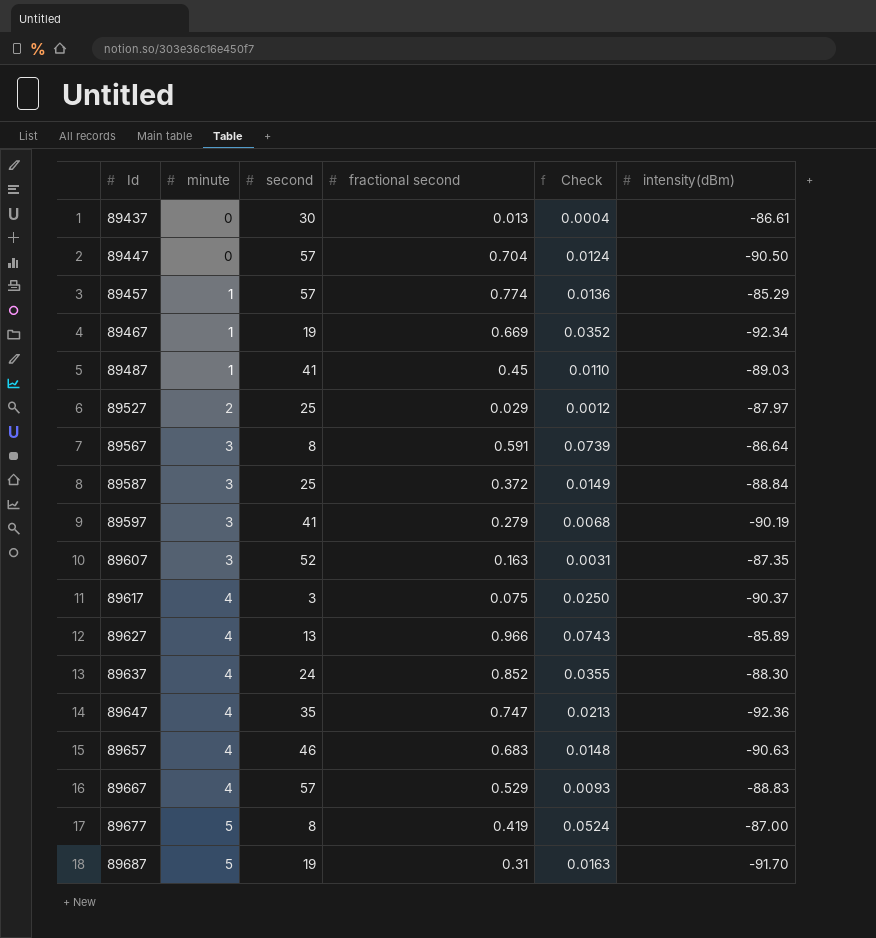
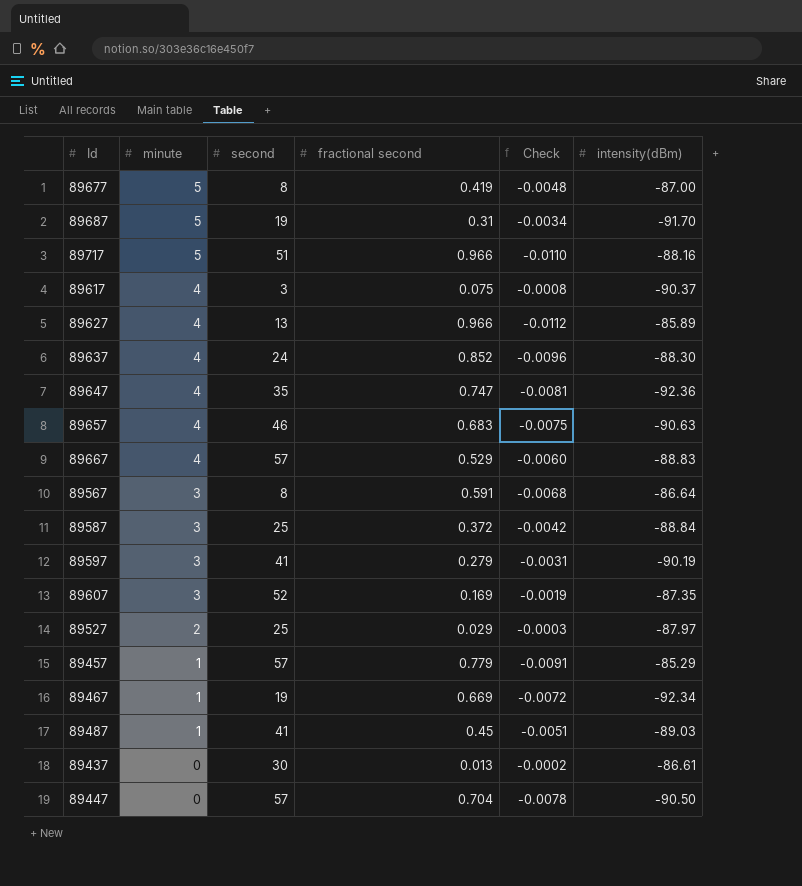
row order: Id ascending -> minute descending
column Check | formula: [fractional second] / [second] -> [fractional second] / [intensity(dBm)]
row 89717: none -> 5 | 51 | 0.966 | -0.0110 | -88.16
89607 | fractional second: 0.163 -> 0.169
89457 | fractional second: 0.774 -> 0.779

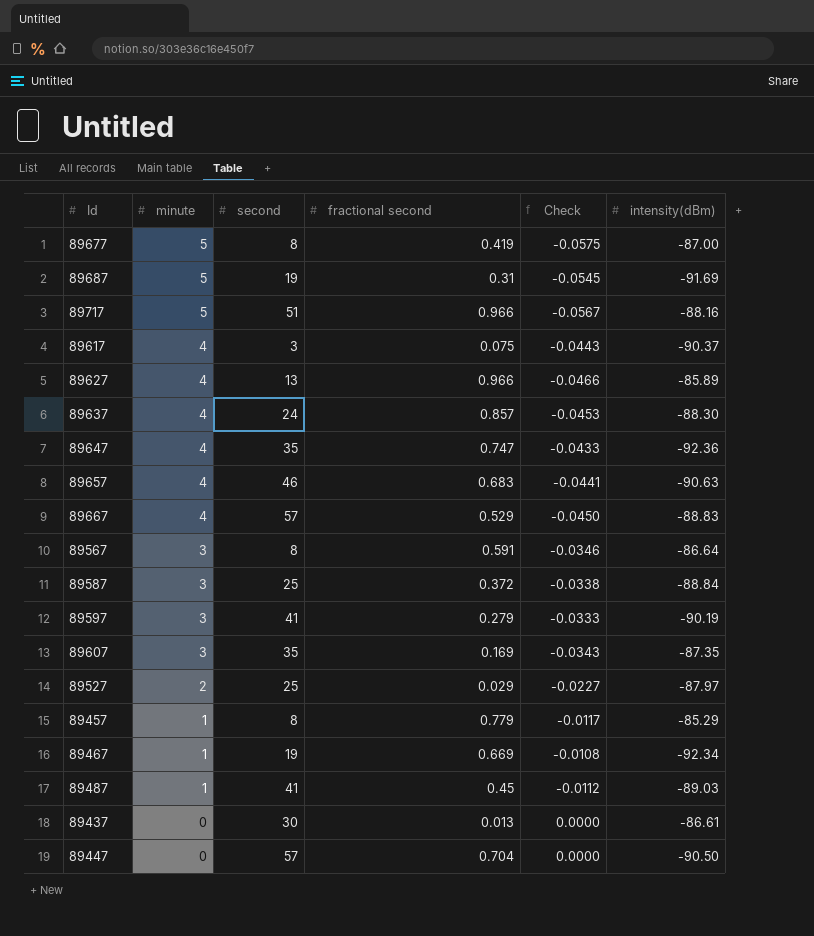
column Check | formula: [fractional second] / [intensity(dBm)] -> [minute] / [intensity(dBm)]
89687 | intensity(dBm): -91.70 -> -91.69
89637 | fractional second: 0.852 -> 0.857
89607 | second: 52 -> 35
89457 | second: 57 -> 8

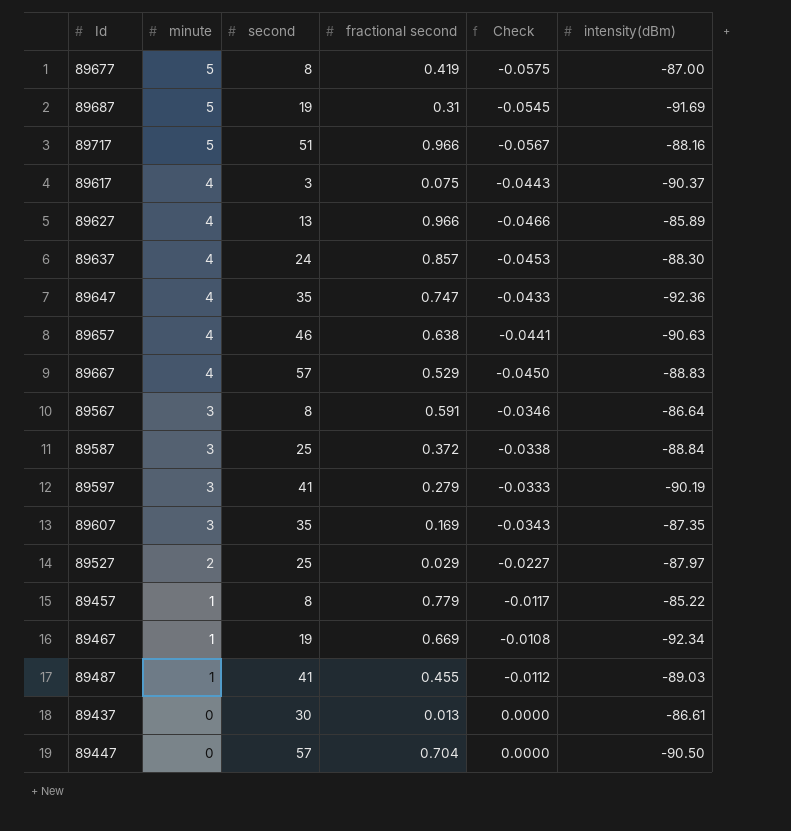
89657 | fractional second: 0.683 -> 0.638
89457 | intensity(dBm): -85.29 -> -85.22
89487 | fractional second: 0.45 -> 0.455

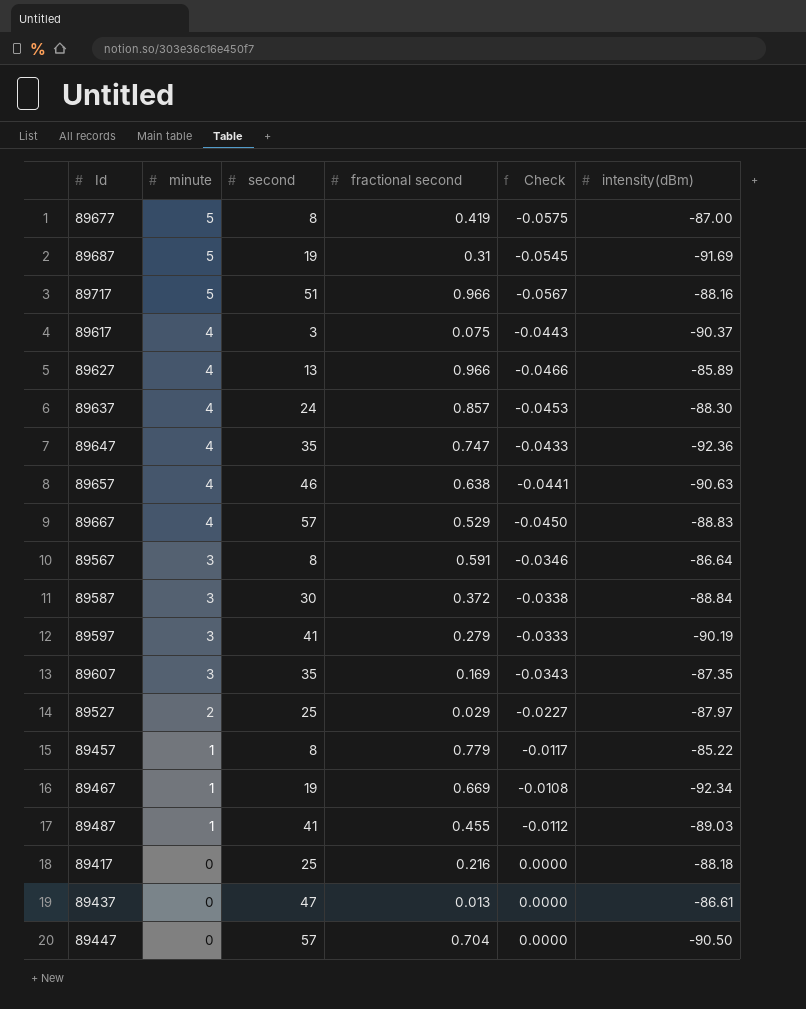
89587 | second: 25 -> 30
row 89417: none -> 0 | 25 | 0.216 | 0.0000 | -88.18
89437 | second: 30 -> 47

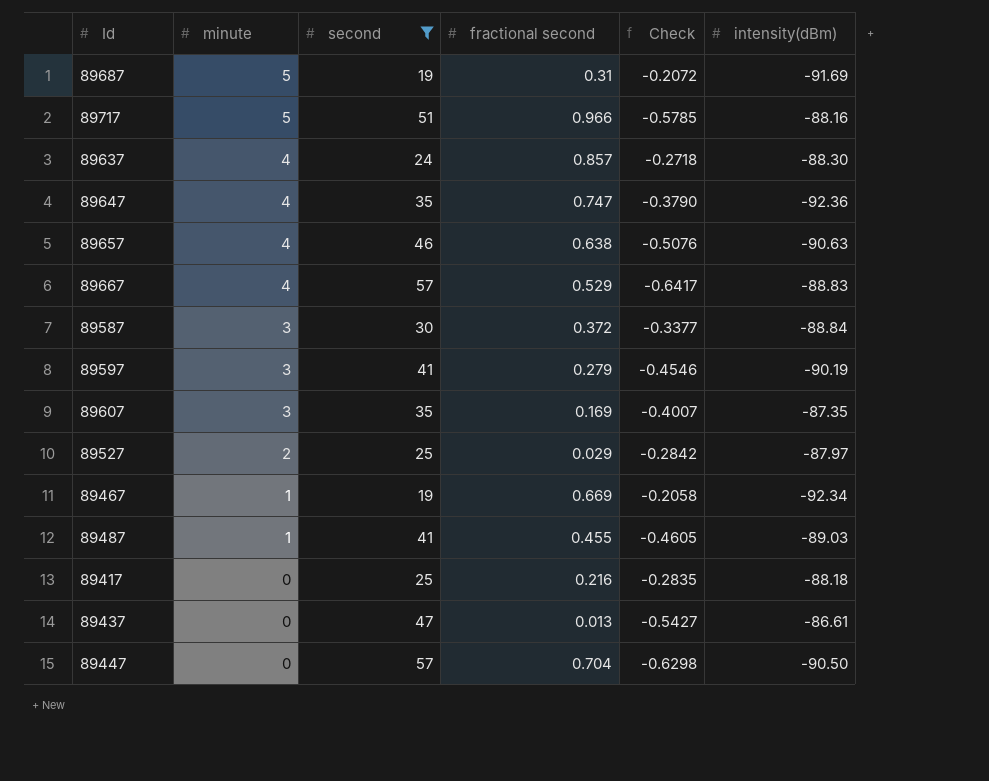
filter: none -> second >= 19
column Check | formula: [minute] / [intensity(dBm)] -> [second] / [intensity(dBm)]

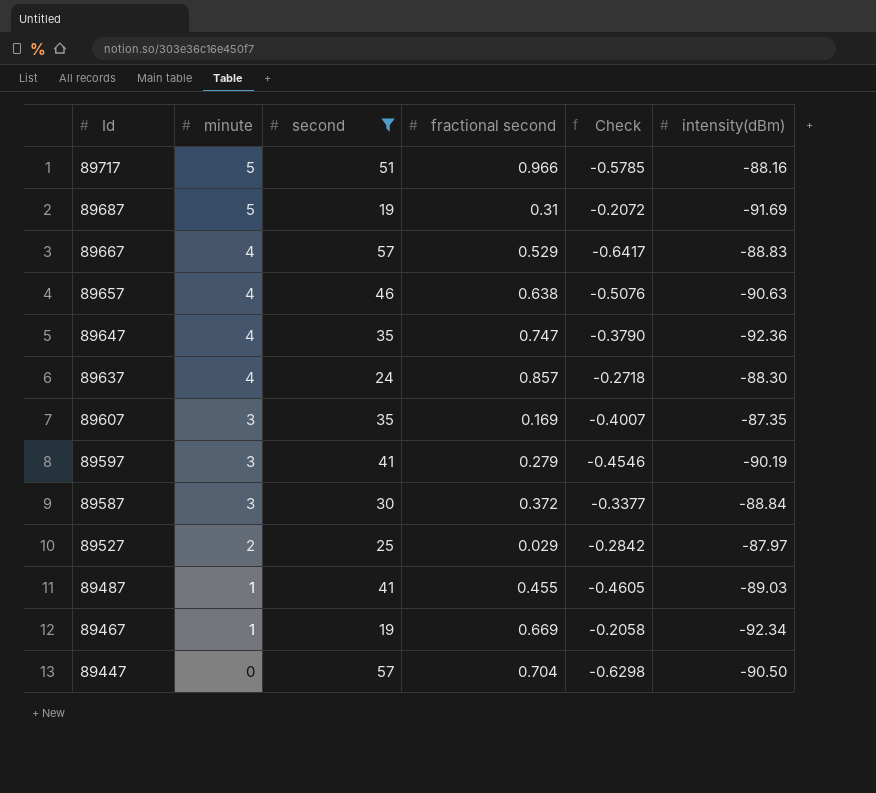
row order: minute descending -> Id descending
row 89417: 0 | 25 | 0.216 | -0.2835 | -88.18 -> none
row 89437: 0 | 47 | 0.013 | -0.5427 | -86.61 -> none

